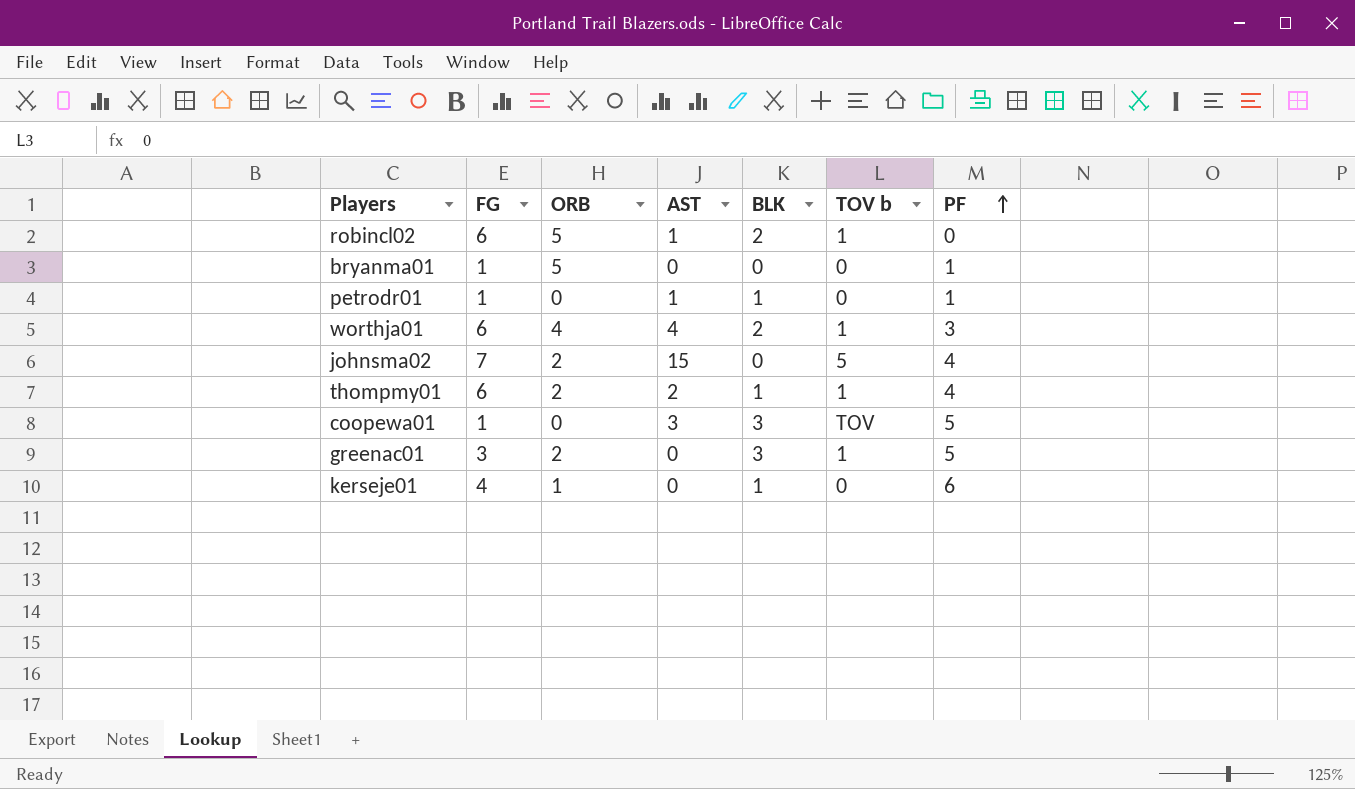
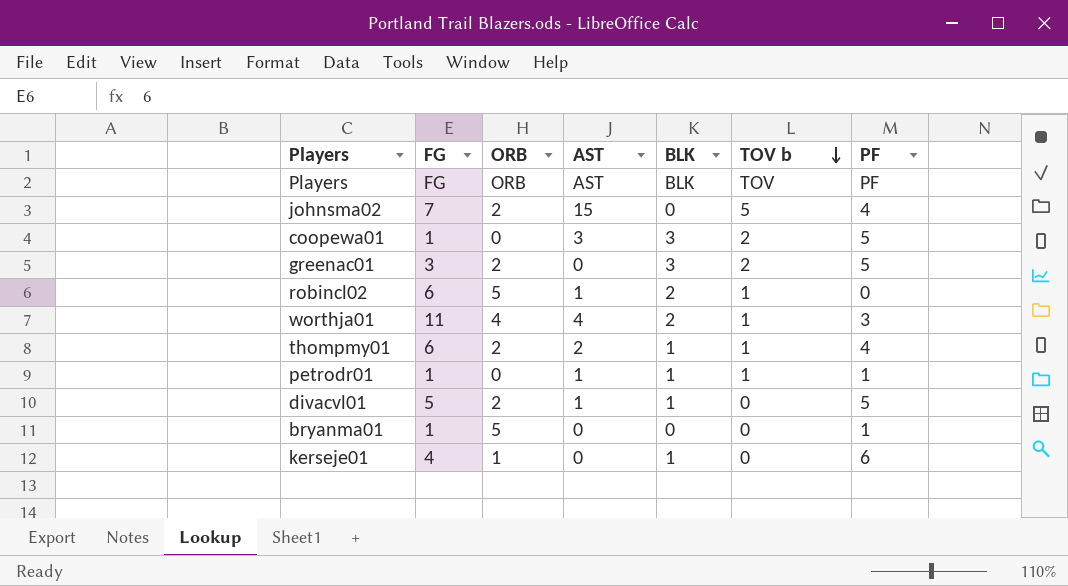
row order: PF ascending -> TOV b descending
row Players: none -> FG | ORB | AST | BLK | TOV | PF
coopewa01 | TOV b: TOV -> 2
greenac01 | TOV b: 1 -> 2
worthja01 | FG: 6 -> 11
petrodr01 | TOV b: 0 -> 1
row divacvl01: none -> 5 | 2 | 1 | 1 | 0 | 5

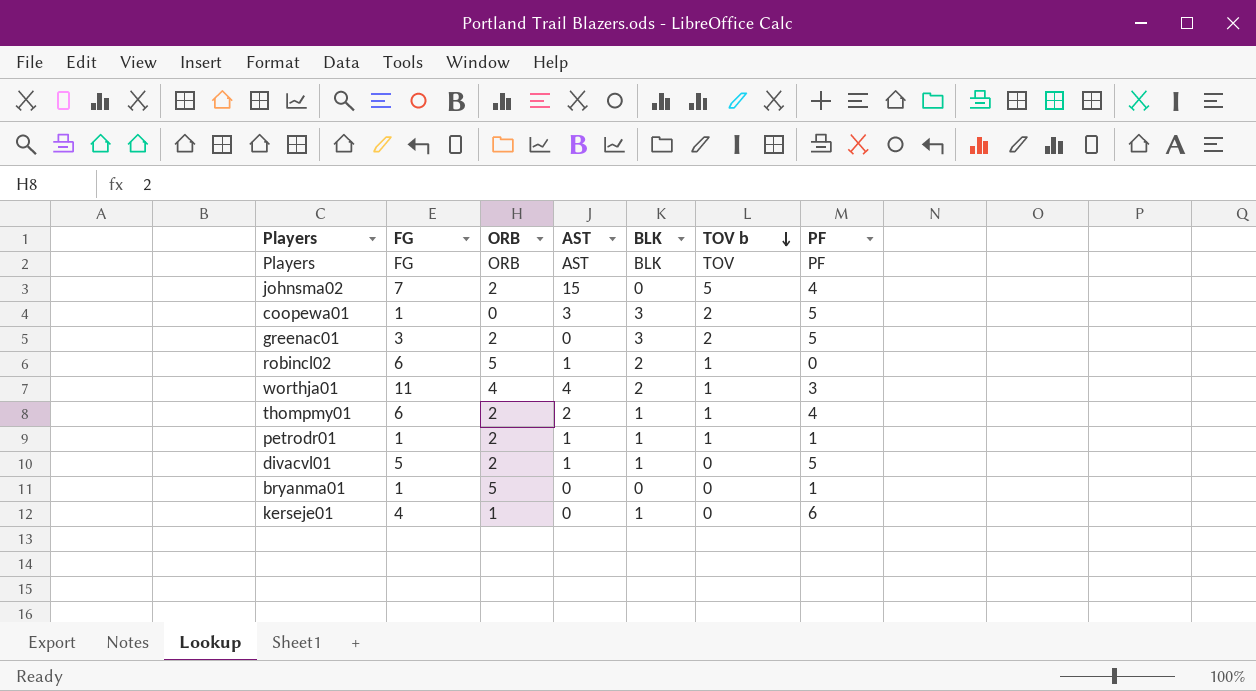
petrodr01 | ORB: 0 -> 2

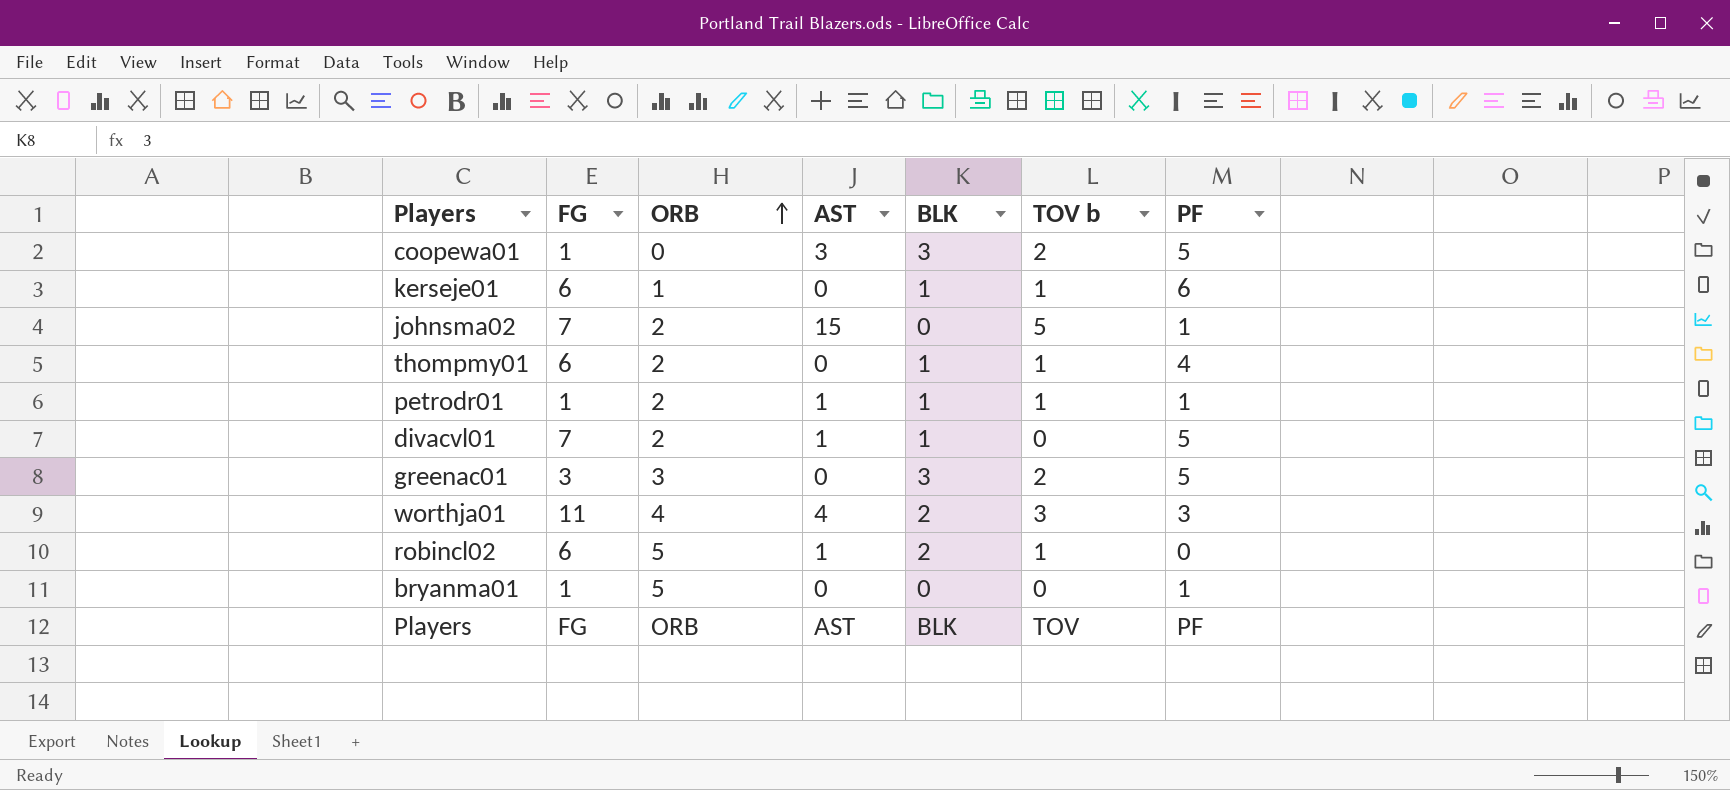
row order: TOV b descending -> ORB ascending
kerseje01 | FG: 4 -> 6
kerseje01 | TOV b: 0 -> 1
johnsma02 | PF: 4 -> 1
thompmy01 | AST: 2 -> 0
divacvl01 | FG: 5 -> 7
greenac01 | ORB: 2 -> 3
worthja01 | TOV b: 1 -> 3

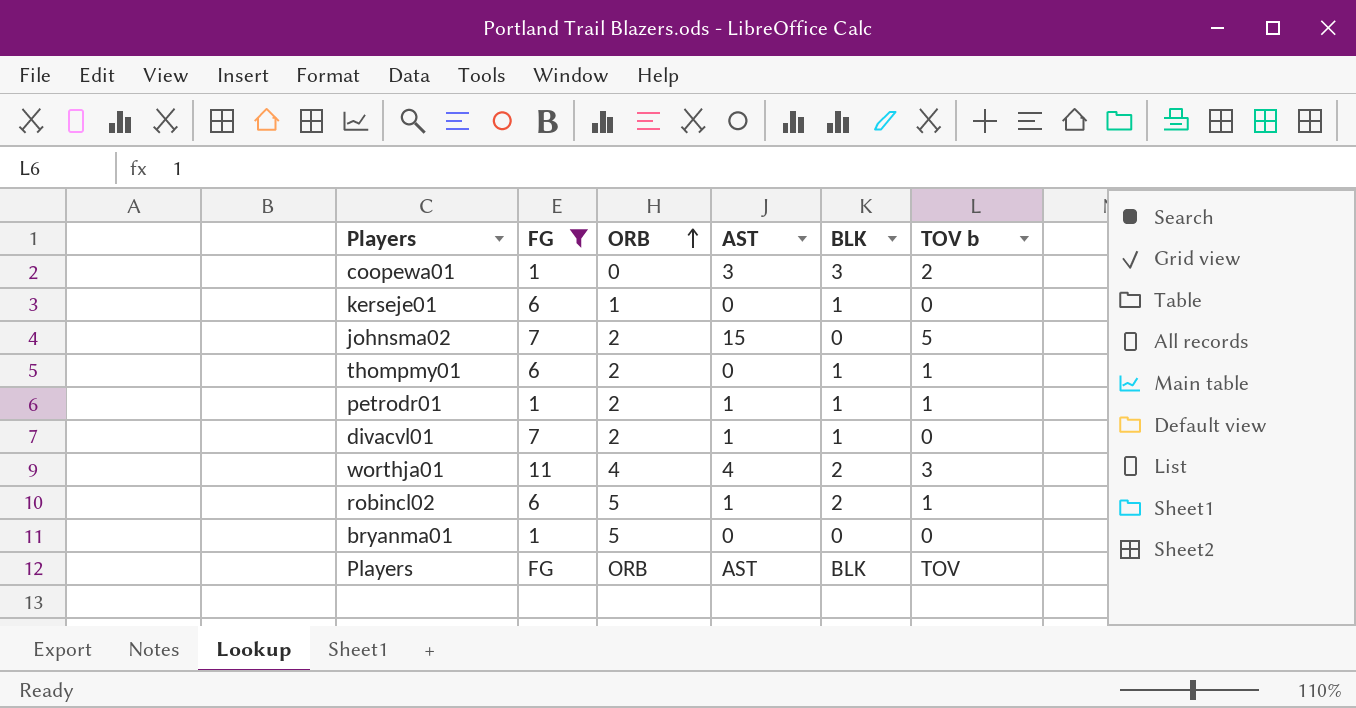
filter: none -> FG != 3
column PF | position: 7 -> none
kerseje01 | TOV b: 1 -> 0

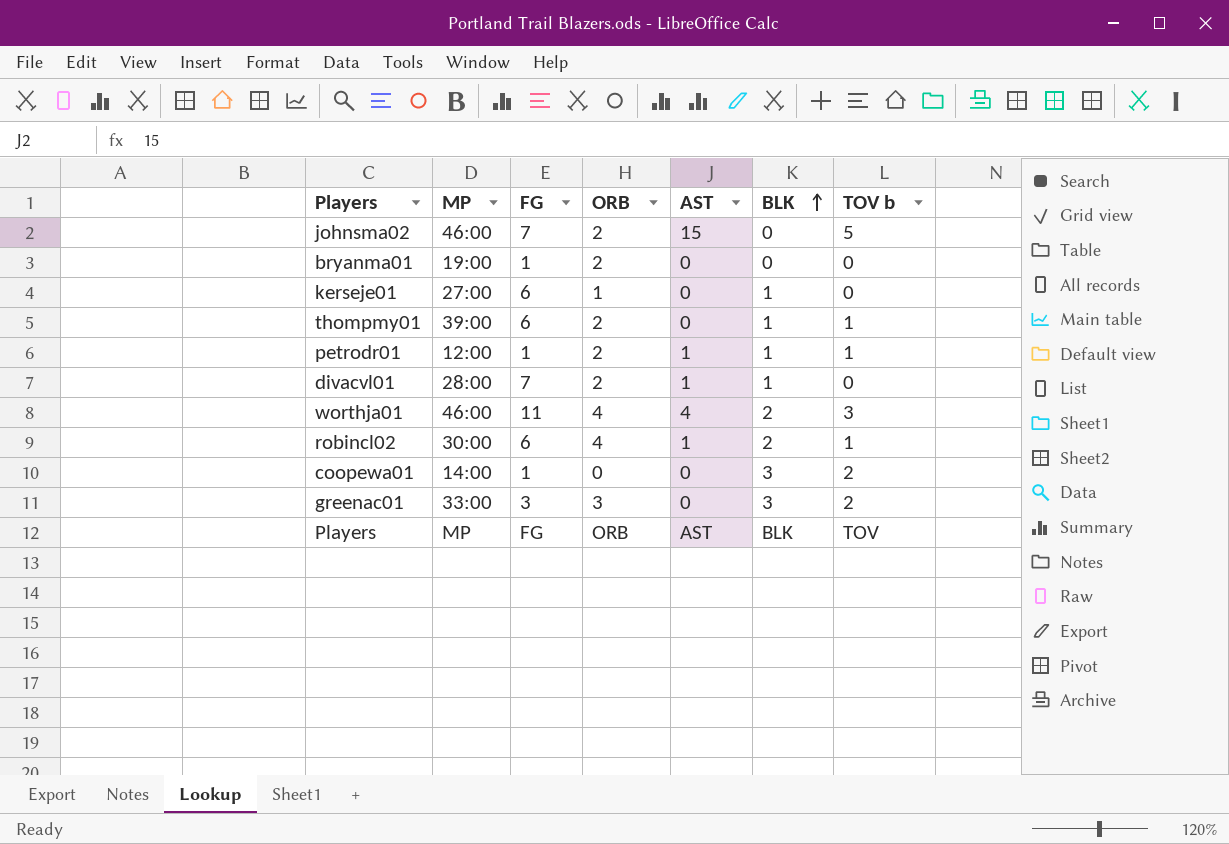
filter: FG != 3 -> none
row order: ORB ascending -> BLK ascending
column MP | position: none -> 2
bryanma01 | ORB: 5 -> 2
robincl02 | ORB: 5 -> 4
coopewa01 | AST: 3 -> 0

